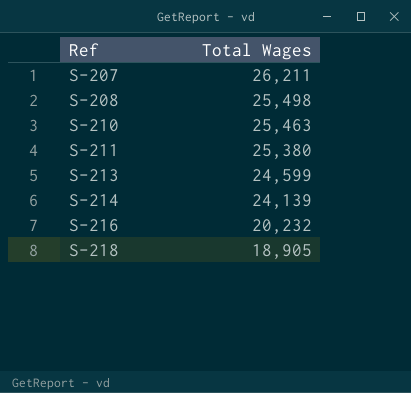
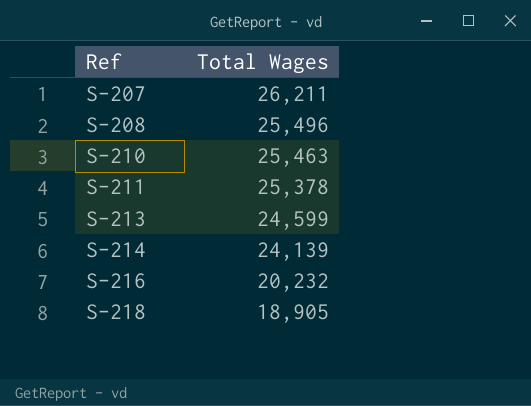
S-208 | Total Wages: 25,498 -> 25,496
S-211 | Total Wages: 25,380 -> 25,378

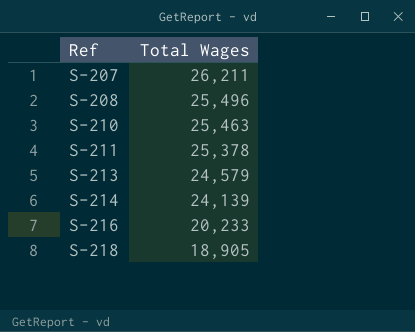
S-213 | Total Wages: 24,599 -> 24,579
S-216 | Total Wages: 20,232 -> 20,233

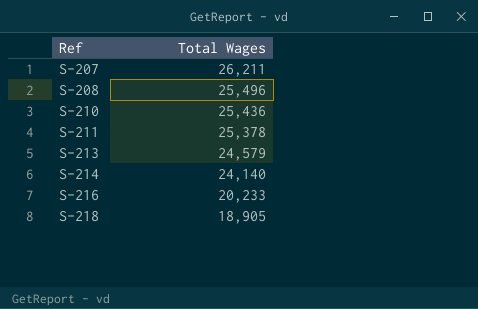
S-210 | Total Wages: 25,463 -> 25,436
S-214 | Total Wages: 24,139 -> 24,140

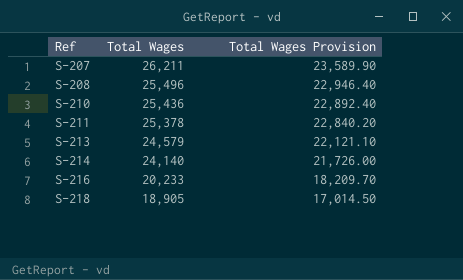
column Total Wages Provision | formula: none -> [Total Wages] * 0.9

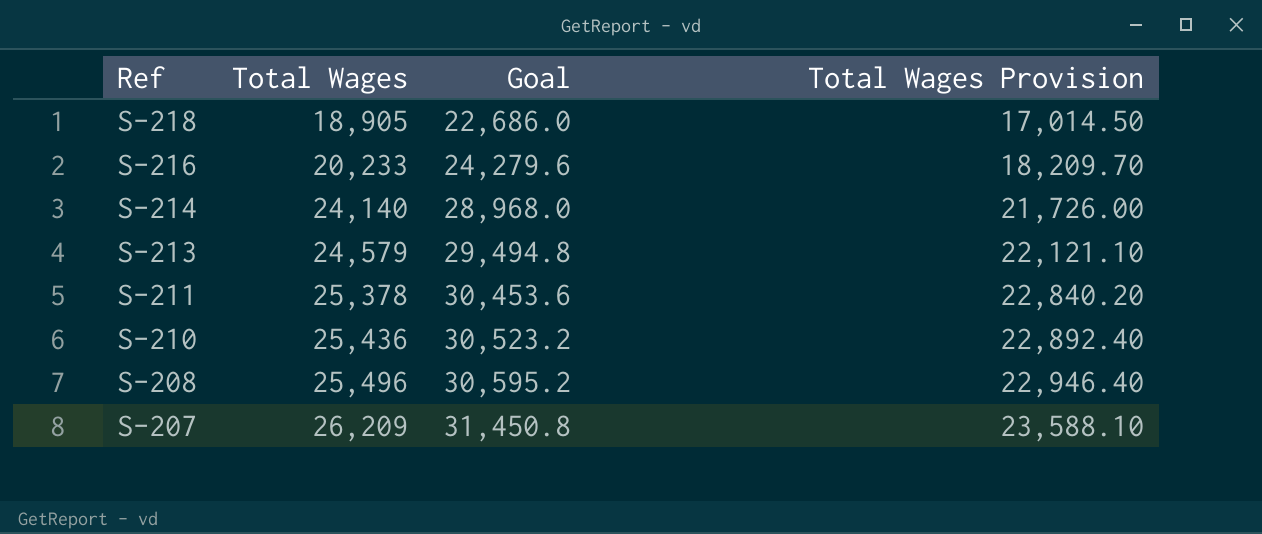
row order: Ref ascending -> Ref descending
column Goal | formula: none -> [Total Wages] * 1.2
S-207 | Total Wages: 26,211 -> 26,209
S-207 | Total Wages Provision: 23,589.90 -> 23,588.10

